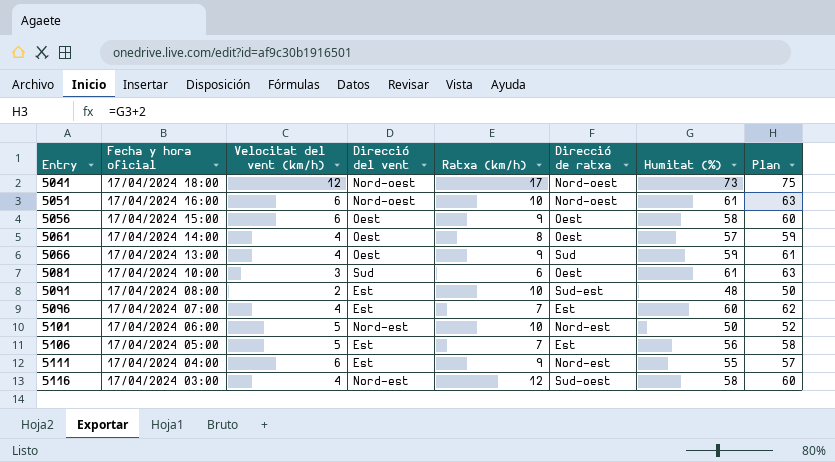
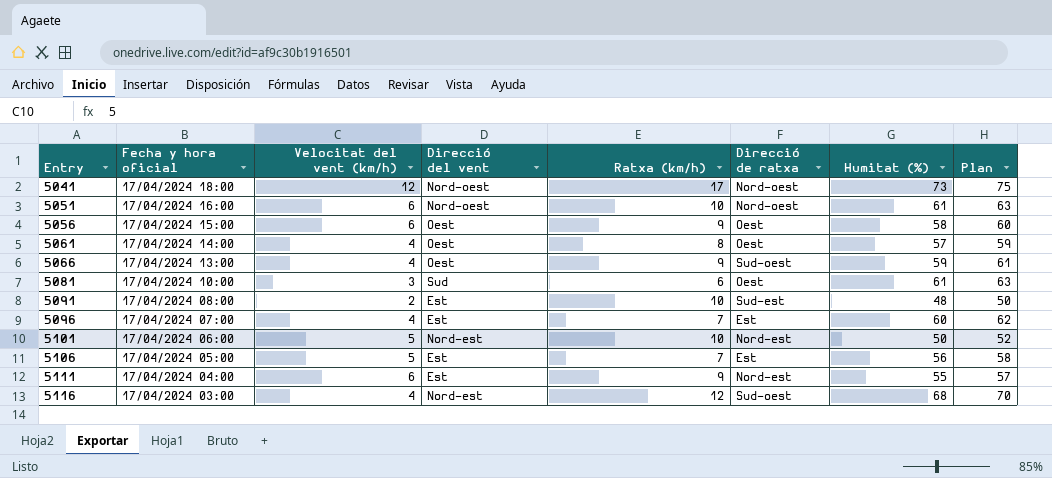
5066 | Direcció de ratxa: Sud -> Sud-oest
5116 | Humitat (%): 58 -> 68
5116 | Plan: 60 -> 70

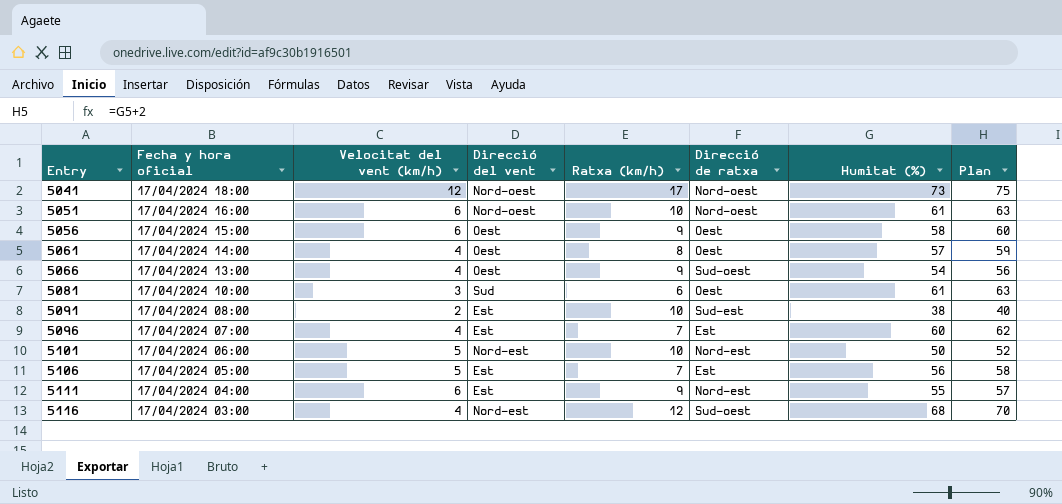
5066 | Humitat (%): 59 -> 54
5066 | Plan: 61 -> 56
5091 | Humitat (%): 48 -> 38
5091 | Plan: 50 -> 40

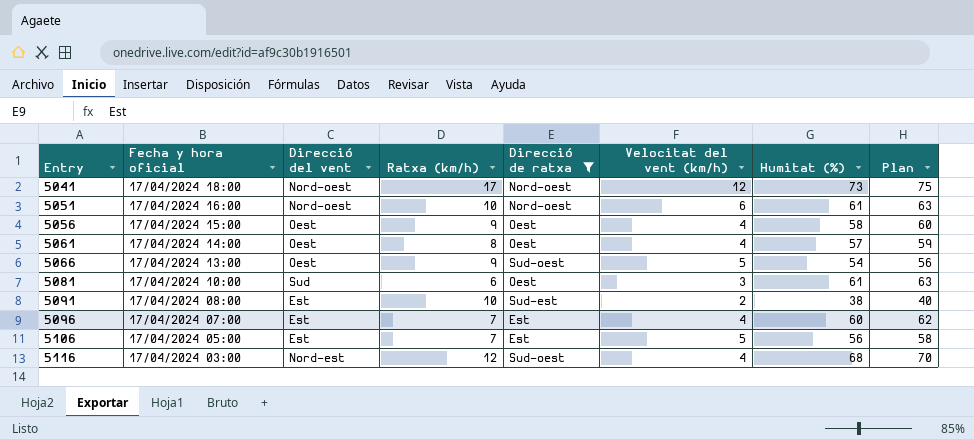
filter: none -> Direcció de ratxa != Nord-est
column Velocitat del vent (km/h) | position: 3 -> 6
5056 | Velocitat del vent (km/h): 6 -> 4
5066 | Velocitat del vent (km/h): 4 -> 5

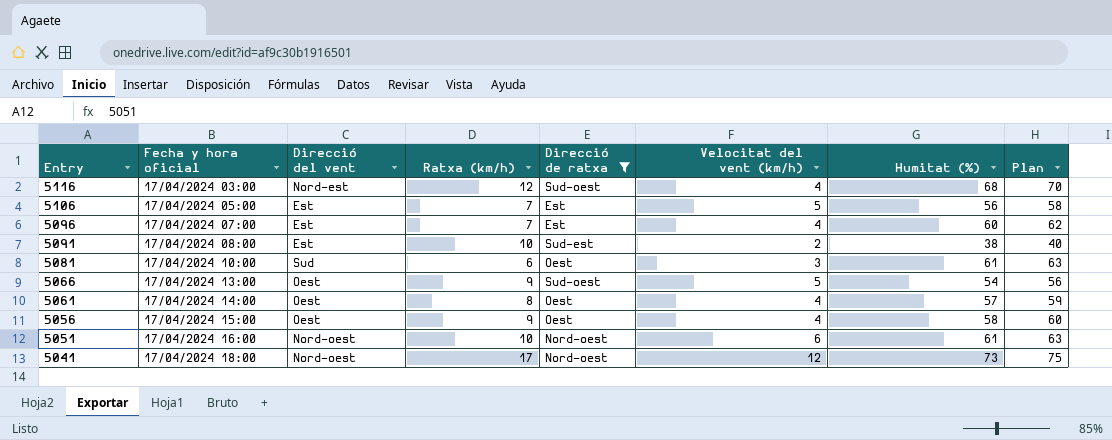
row order: Entry ascending -> Entry descending

